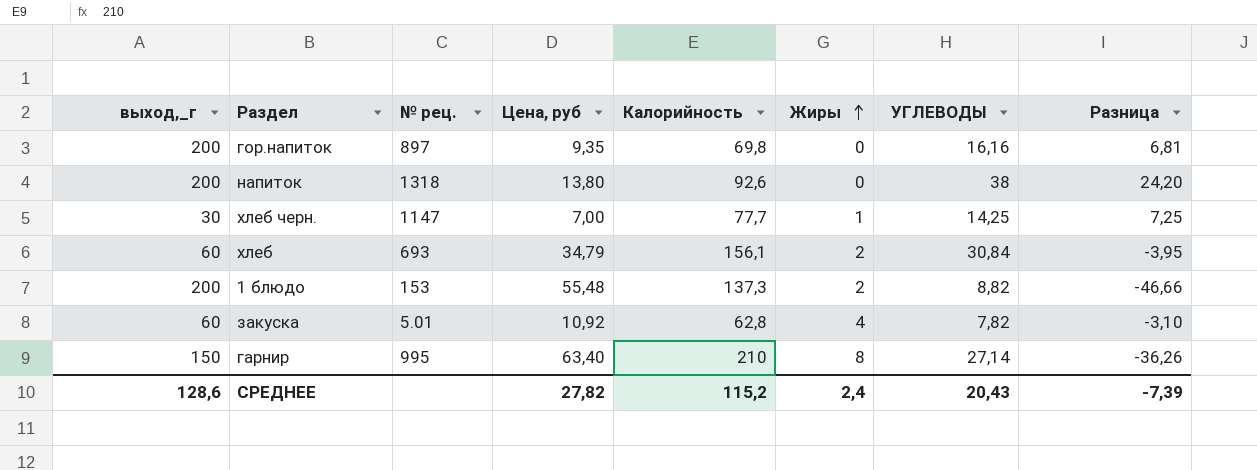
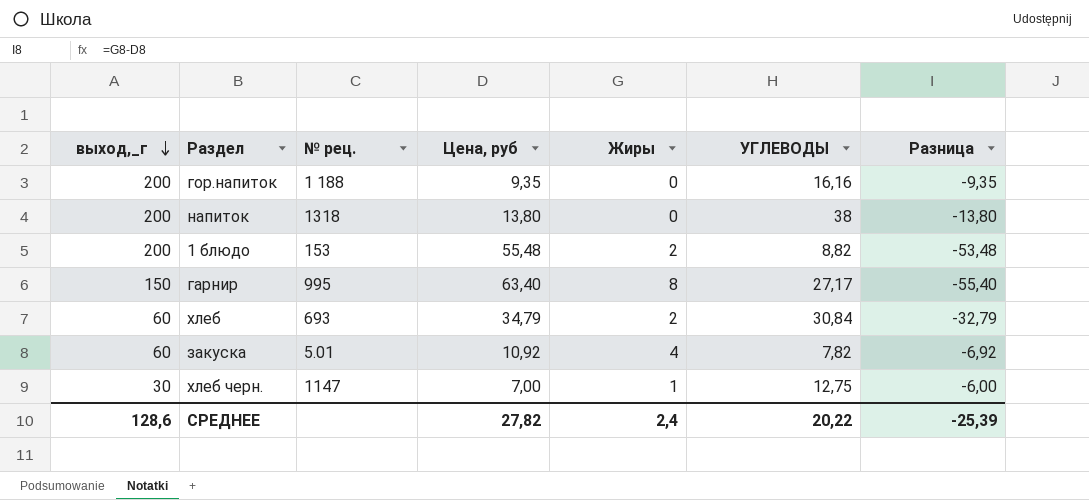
row order: Жиры ascending -> выход,_г descending
column Калорийность | position: 5 -> none
column Разница | formula: [УГЛЕВОДЫ] - [Цена, руб] -> [Жиры] - [Цена, руб]
гор.напиток | № рец.: 897 -> 1 188
гарнир | УГЛЕВОДЫ: 27,14 -> 27,17
хлеб черн. | УГЛЕВОДЫ: 14,25 -> 12,75
СРЕДНЕЕ | УГЛЕВОДЫ: 20,43 -> 20,22
СРЕДНЕЕ | Разница: -7,39 -> -25,39

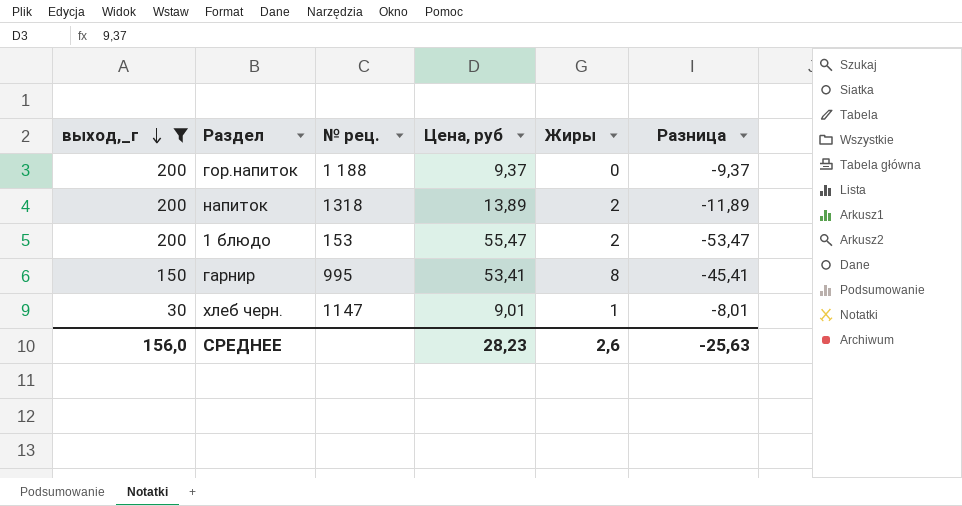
filter: none -> выход,_г != 60
column УГЛЕВОДЫ | position: 6 -> none
гор.напиток | Цена, руб: 9,35 -> 9,37
гор.напиток | Разница: -9,35 -> -9,37
напиток | Цена, руб: 13,80 -> 13,89
напиток | Жиры: 0 -> 2
напиток | Разница: -13,80 -> -11,89
1 блюдо | Цена, руб: 55,48 -> 55,47
1 блюдо | Разница: -53,48 -> -53,47
гарнир | Цена, руб: 63,40 -> 53,41
гарнир | Разница: -55,40 -> -45,41
хлеб черн. | Цена, руб: 7,00 -> 9,01
хлеб черн. | Разница: -6,00 -> -8,01
СРЕДНЕЕ | выход,_г: 128,6 -> 156,0
СРЕДНЕЕ | Цена, руб: 27,82 -> 28,23
СРЕДНЕЕ | Жиры: 2,4 -> 2,6
СРЕДНЕЕ | Разница: -25,39 -> -25,63

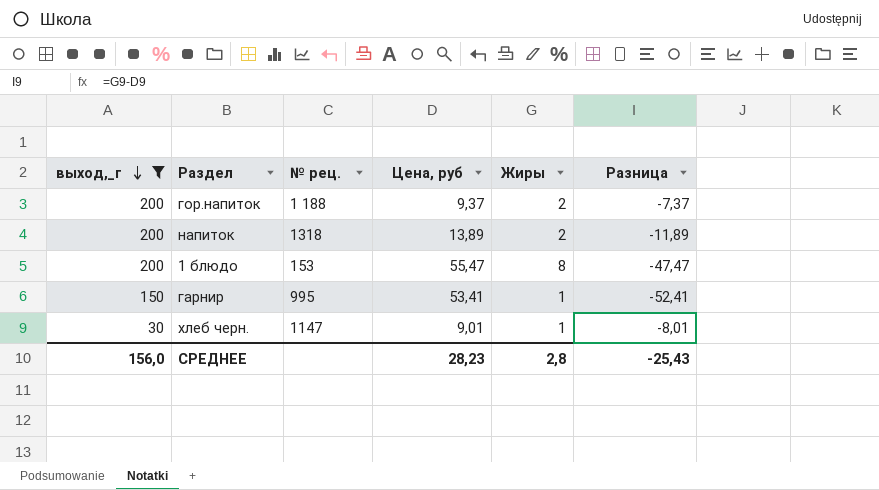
гор.напиток | Жиры: 0 -> 2
гор.напиток | Разница: -9,37 -> -7,37
1 блюдо | Жиры: 2 -> 8
1 блюдо | Разница: -53,47 -> -47,47
гарнир | Жиры: 8 -> 1
гарнир | Разница: -45,41 -> -52,41
СРЕДНЕЕ | Жиры: 2,6 -> 2,8
СРЕДНЕЕ | Разница: -25,63 -> -25,43

